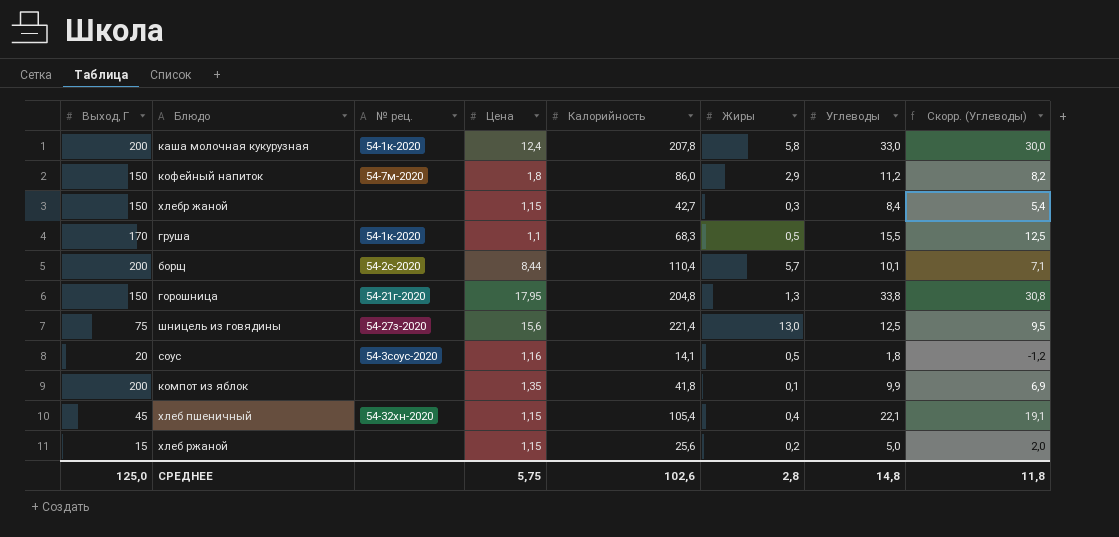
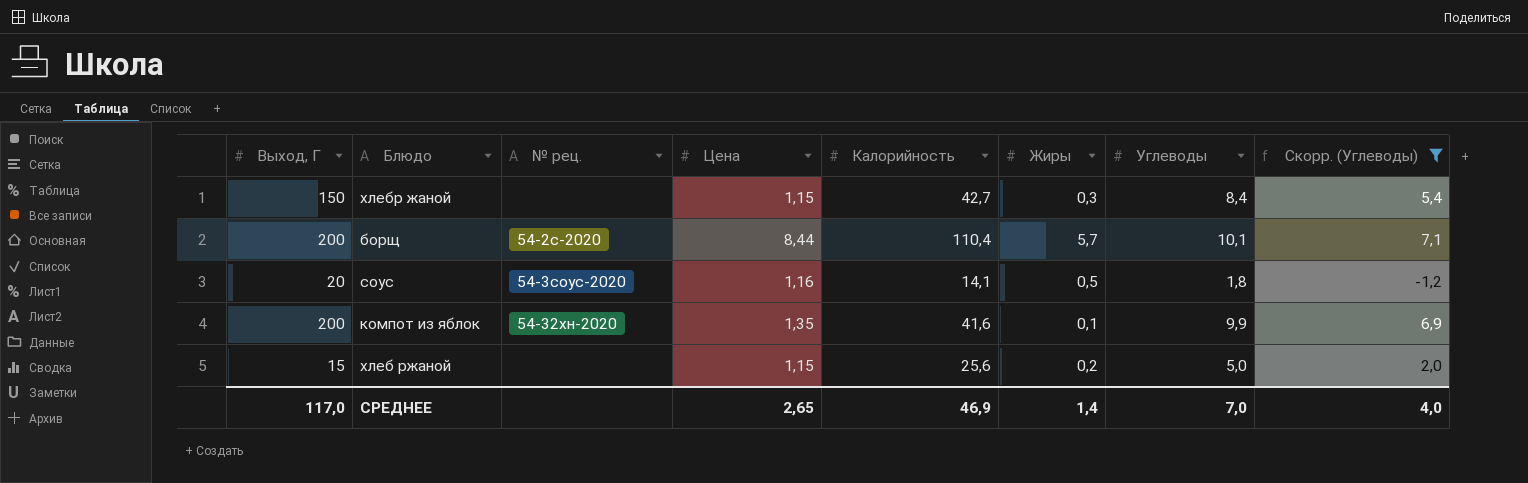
filter: none -> Скорр. (Углеводы) <= 7,1
компот из яблок | № рец.: none -> 54-32хн-2020
компот из яблок | Калорийность: 41,8 -> 41,6
СРЕДНЕЕ | Выход, Г: 125,0 -> 117,0
СРЕДНЕЕ | Цена: 5,75 -> 2,65
СРЕДНЕЕ | Калорийность: 102,6 -> 46,9
СРЕДНЕЕ | Жиры: 2,8 -> 1,4
СРЕДНЕЕ | Углеводы: 14,8 -> 7,0
СРЕДНЕЕ | Скорр. (Углеводы): 11,8 -> 4,0

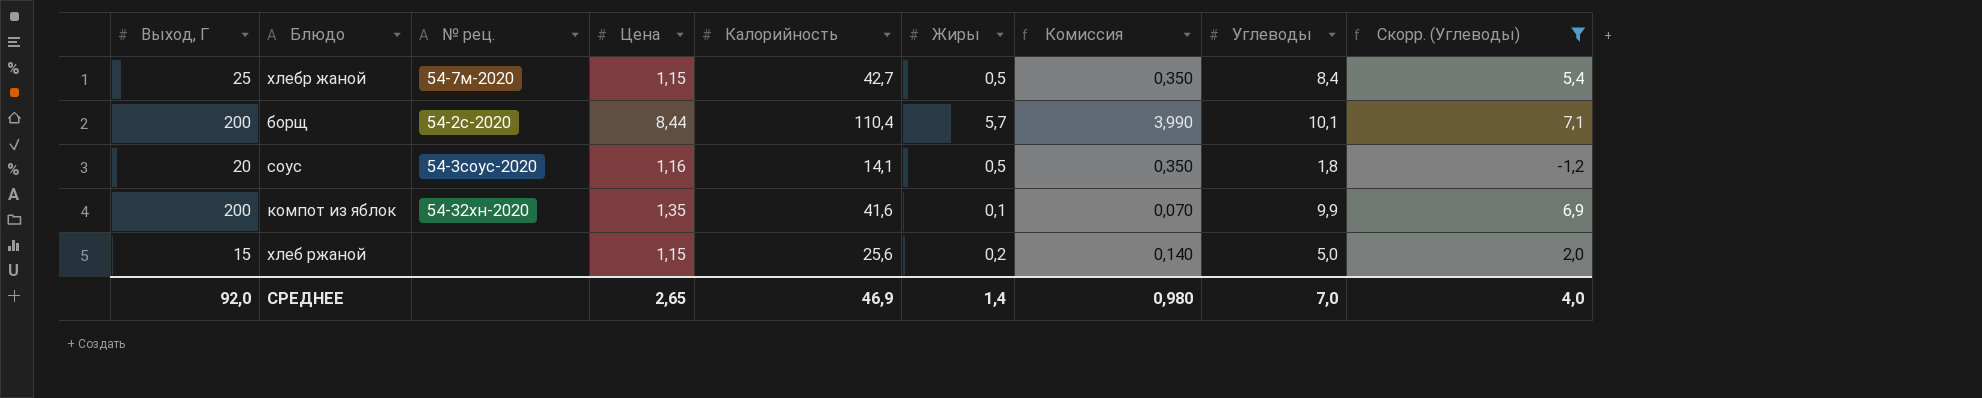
column Комиссия | formula: none -> [Жиры] * 0,7
хлебр жаной | Выход, Г: 150 -> 25
хлебр жаной | № рец.: none -> 54-7м-2020
хлебр жаной | Жиры: 0,3 -> 0,5
СРЕДНЕЕ | Выход, Г: 117,0 -> 92,0

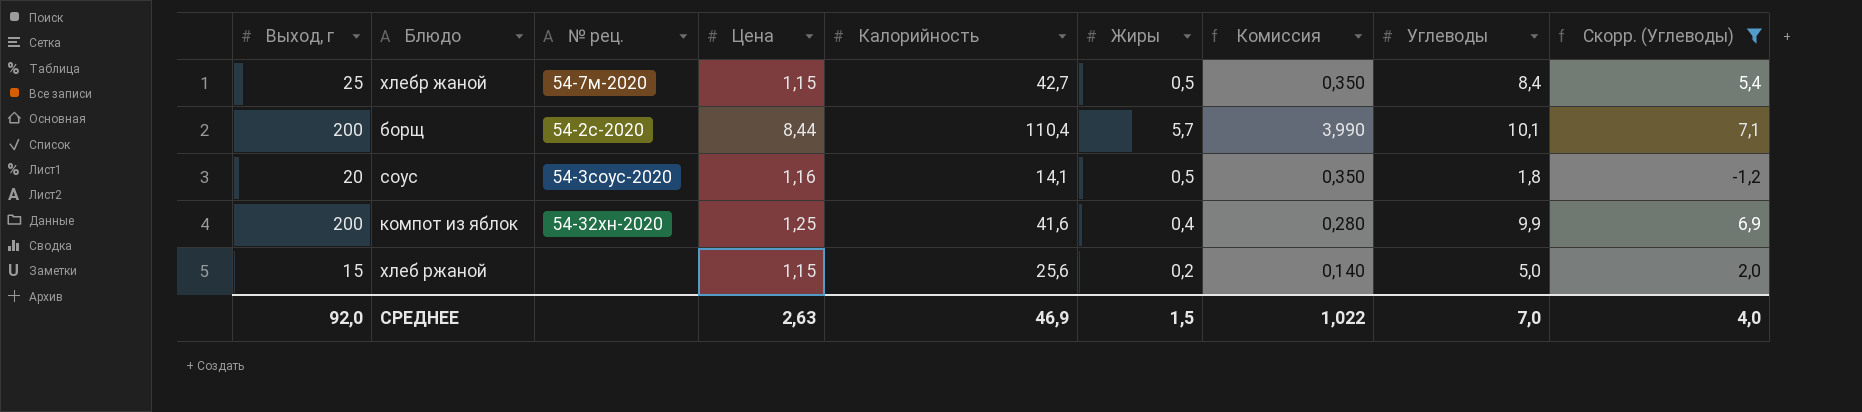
column name: Выход, Г -> Выход, г
компот из яблок | Цена: 1,35 -> 1,25
компот из яблок | Жиры: 0,1 -> 0,4
компот из яблок | Комиссия: 0,070 -> 0,280
СРЕДНЕЕ | Цена: 2,65 -> 2,63
СРЕДНЕЕ | Жиры: 1,4 -> 1,5
СРЕДНЕЕ | Комиссия: 0,980 -> 1,022

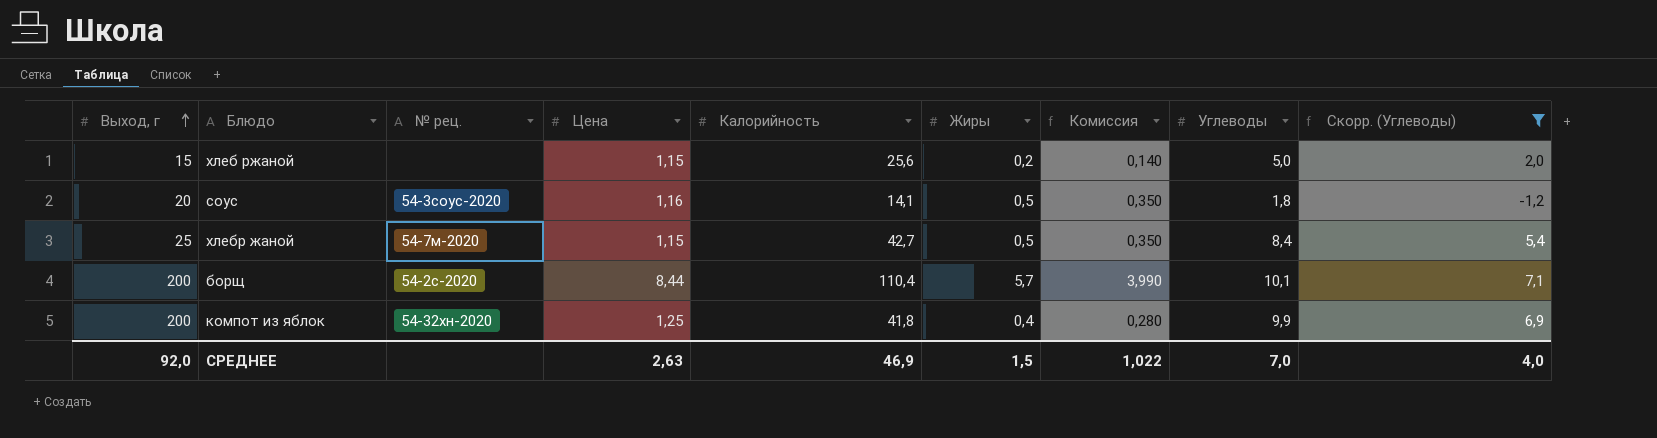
row order: none -> Выход, г ascending
компот из яблок | Калорийность: 41,6 -> 41,8

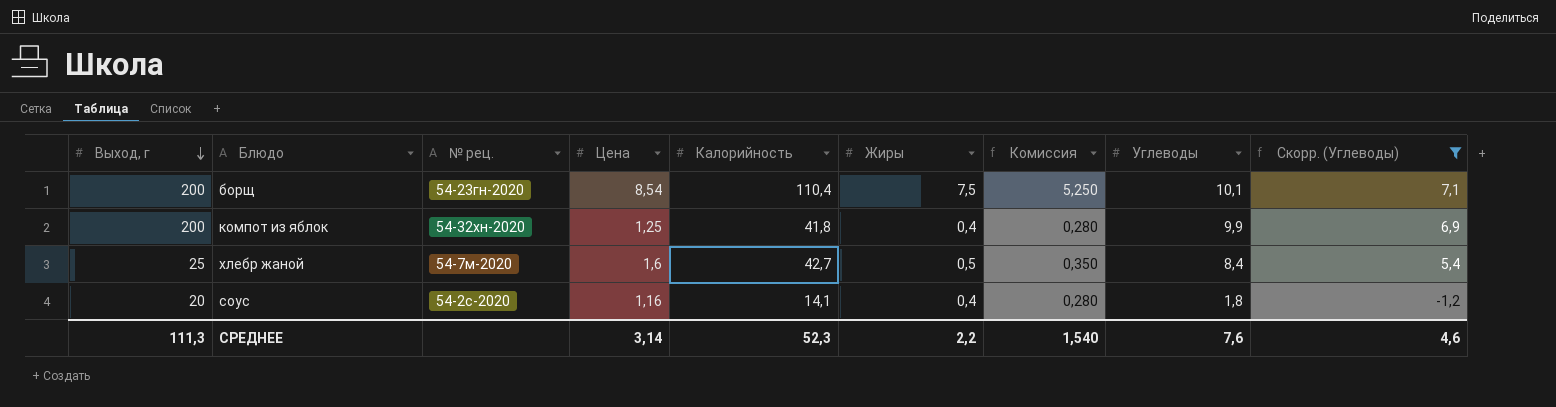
row order: Выход, г ascending -> Выход, г descending
row хлеб ржаной: 15 | none | 1,15 | 25,6 | 0,2 | 0,140 | 5,0 | 2,0 -> none
борщ | № рец.: 54-2с-2020 -> 54-23гн-2020
борщ | Цена: 8,44 -> 8,54
борщ | Жиры: 5,7 -> 7,5
борщ | Комиссия: 3,990 -> 5,250
хлебр жаной | Цена: 1,15 -> 1,6
соус | № рец.: 54-3соус-2020 -> 54-2с-2020
соус | Жиры: 0,5 -> 0,4
соус | Комиссия: 0,350 -> 0,280
СРЕДНЕЕ | Выход, г: 92,0 -> 111,3
СРЕДНЕЕ | Цена: 2,63 -> 3,14
СРЕДНЕЕ | Калорийность: 46,9 -> 52,3
СРЕДНЕЕ | Жиры: 1,5 -> 2,2
СРЕДНЕЕ | Комиссия: 1,022 -> 1,540
СРЕДНЕЕ | Углеводы: 7,0 -> 7,6
СРЕДНЕЕ | Скорр. (Углеводы): 4,0 -> 4,6

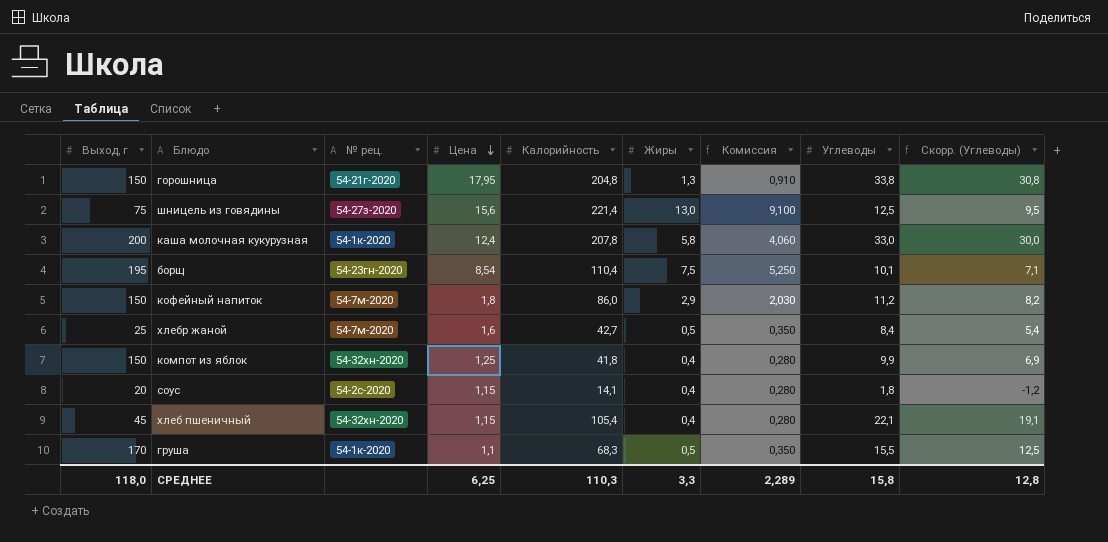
filter: Скорр. (Углеводы) <= 7,1 -> none
row order: Выход, г descending -> Цена descending
борщ | Выход, г: 200 -> 195
компот из яблок | Выход, г: 200 -> 150
соус | Цена: 1,16 -> 1,15
СРЕДНЕЕ | Выход, г: 111,3 -> 118,0
СРЕДНЕЕ | Цена: 3,14 -> 6,25
СРЕДНЕЕ | Калорийность: 52,3 -> 110,3
СРЕДНЕЕ | Жиры: 2,2 -> 3,3
СРЕДНЕЕ | Комиссия: 1,540 -> 2,289
СРЕДНЕЕ | Углеводы: 7,6 -> 15,8
СРЕДНЕЕ | Скорр. (Углеводы): 4,6 -> 12,8

